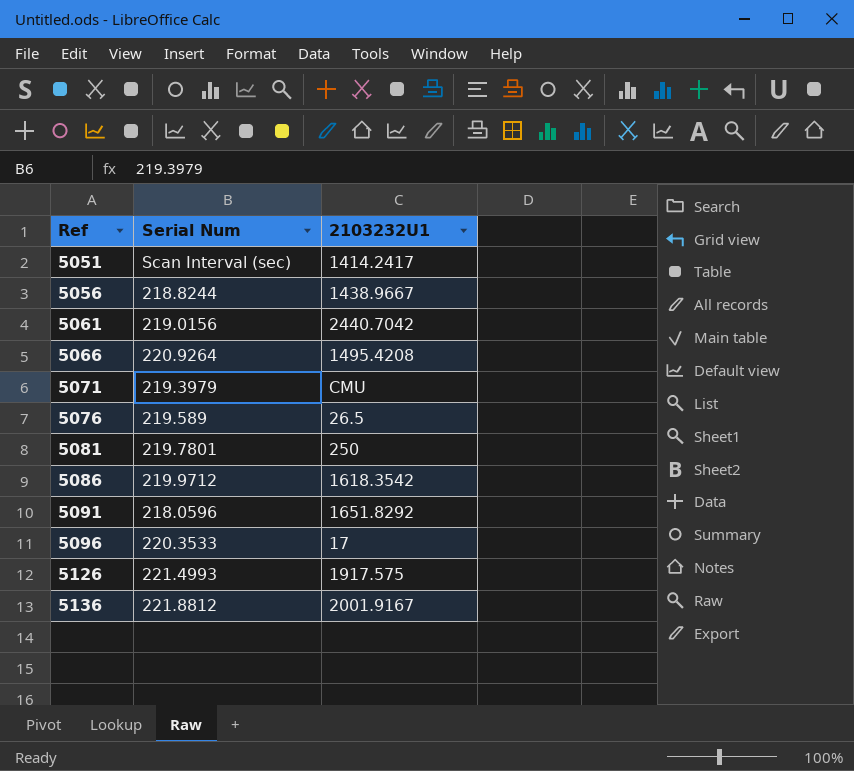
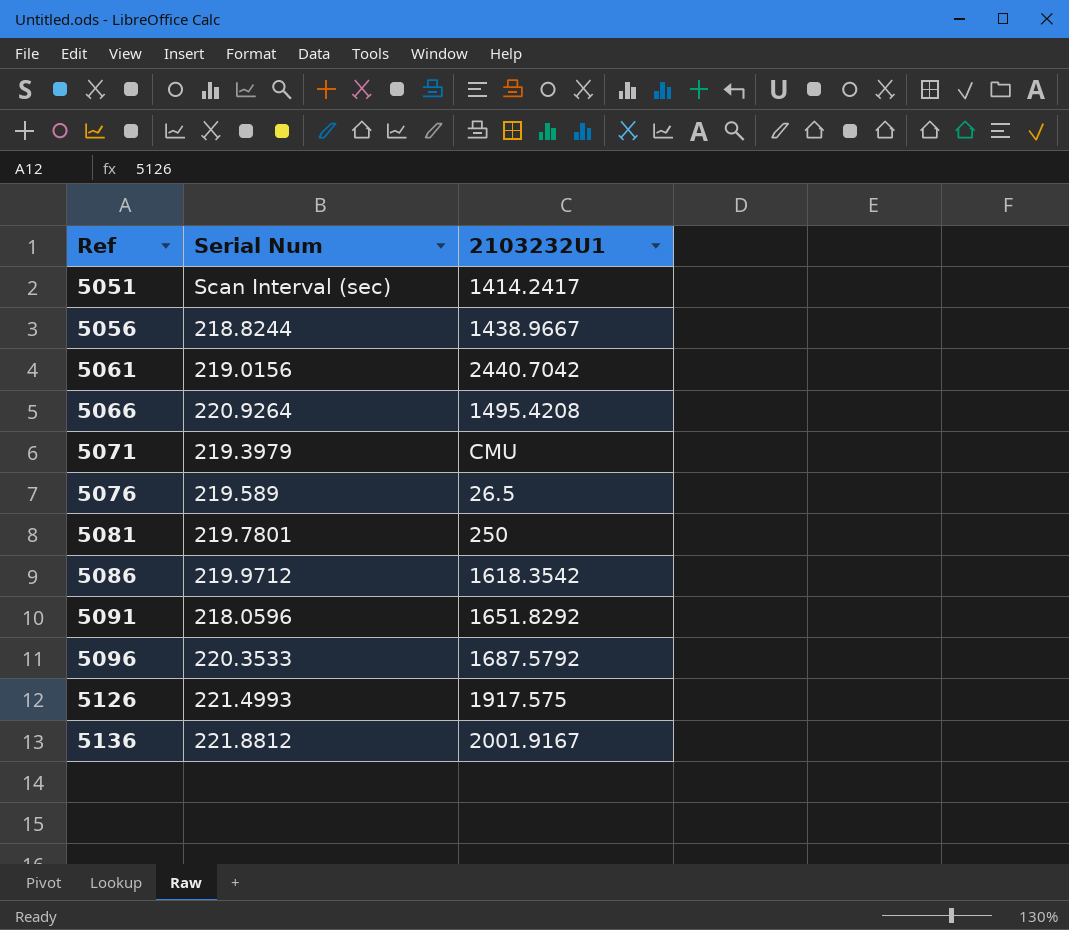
5096 | 2103232U1: 17 -> 1687.5792

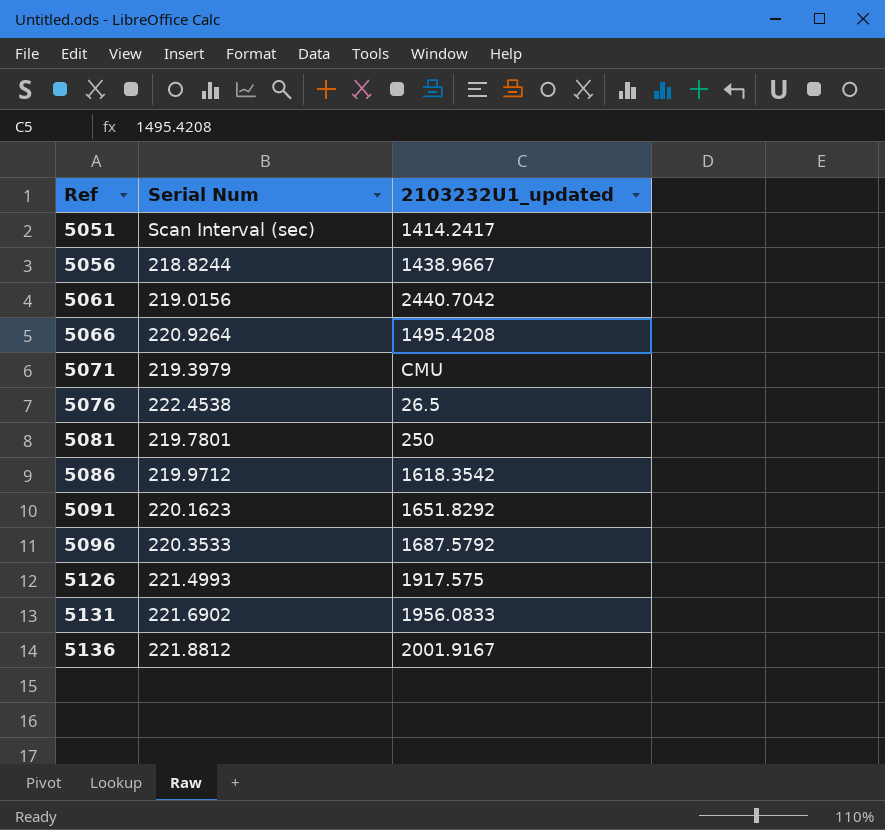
column name: 2103232U1 -> 2103232U1_updated
5076 | Serial Num: 219.589 -> 222.4538
5091 | Serial Num: 218.0596 -> 220.1623
row 5131: none -> 221.6902 | 1956.0833

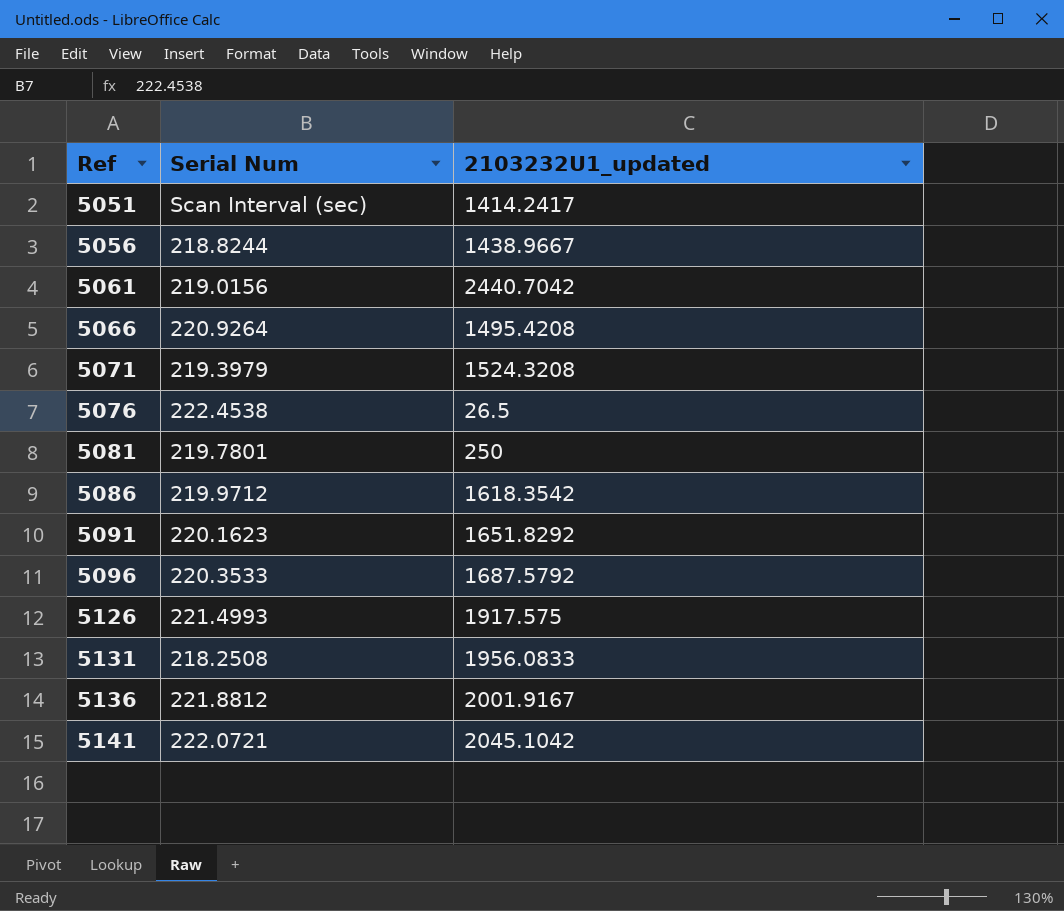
5071 | 2103232U1_updated: CMU -> 1524.3208
5131 | Serial Num: 221.6902 -> 218.2508
row 5141: none -> 222.0721 | 2045.1042

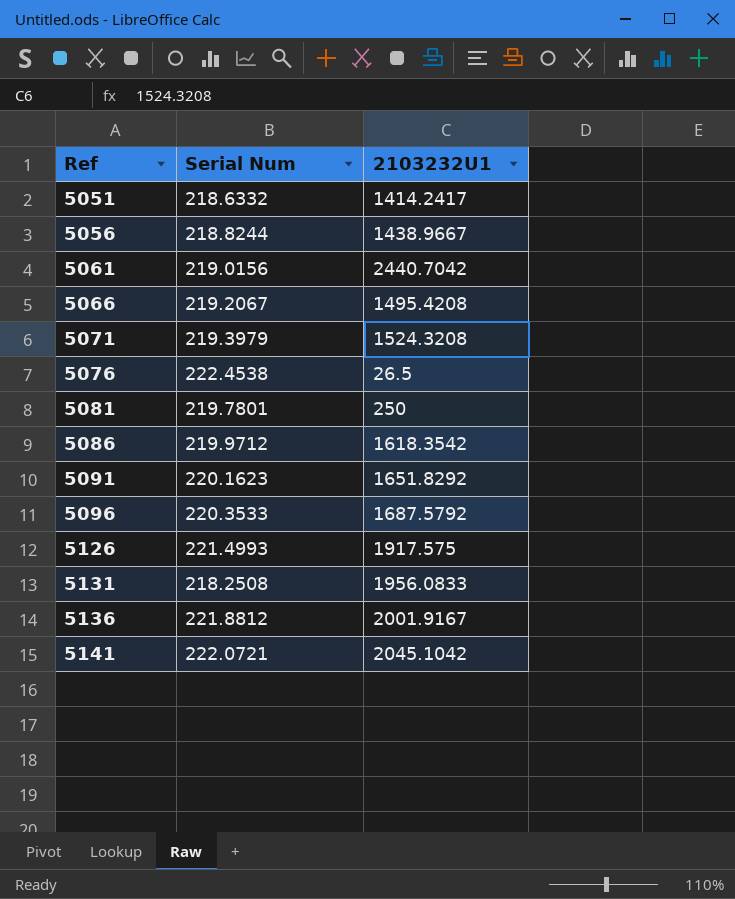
column name: 2103232U1_updated -> 2103232U1
5051 | Serial Num: Scan Interval (sec) -> 218.6332
5066 | Serial Num: 220.9264 -> 219.2067

